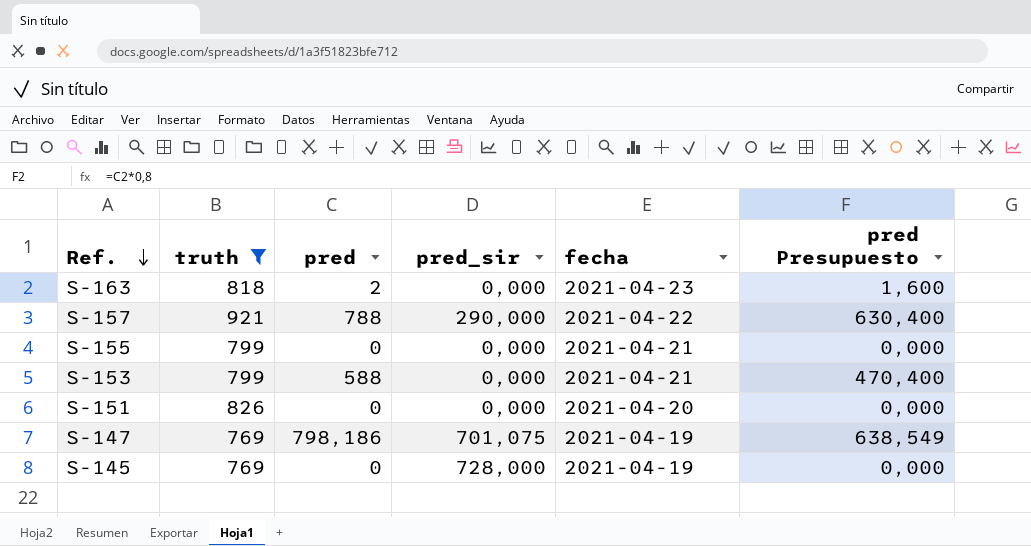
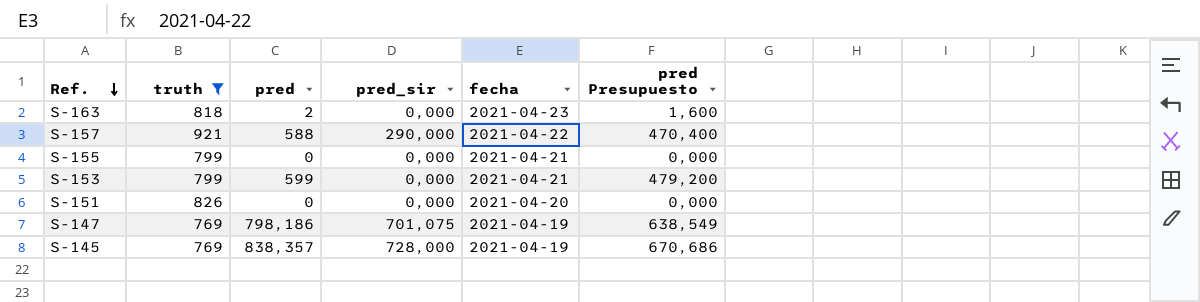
S-157 | pred: 788 -> 588
S-157 | pred Presupuesto: 630,400 -> 470,400
S-153 | pred: 588 -> 599
S-153 | pred Presupuesto: 470,400 -> 479,200
S-145 | pred: 0 -> 838,357
S-145 | pred Presupuesto: 0,000 -> 670,686

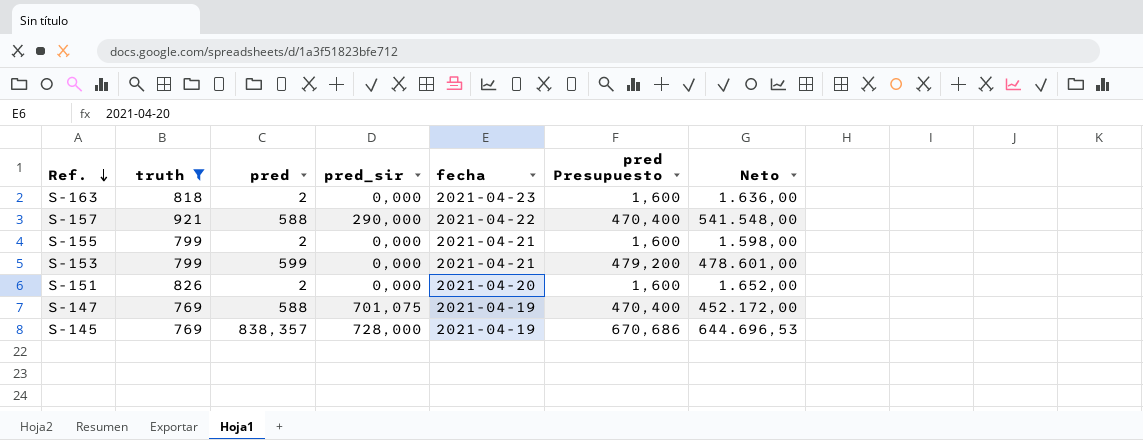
column Neto | formula: none -> [truth] * [pred]
S-155 | pred: 0 -> 2
S-155 | pred Presupuesto: 0,000 -> 1,600
S-151 | pred: 0 -> 2
S-151 | pred Presupuesto: 0,000 -> 1,600
S-147 | pred: 798,186 -> 588
S-147 | pred Presupuesto: 638,549 -> 470,400

